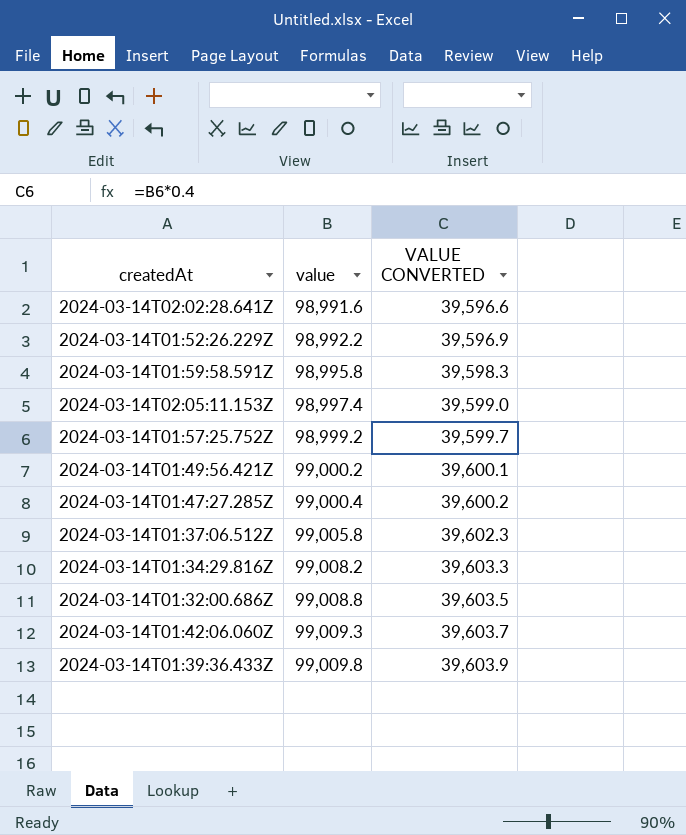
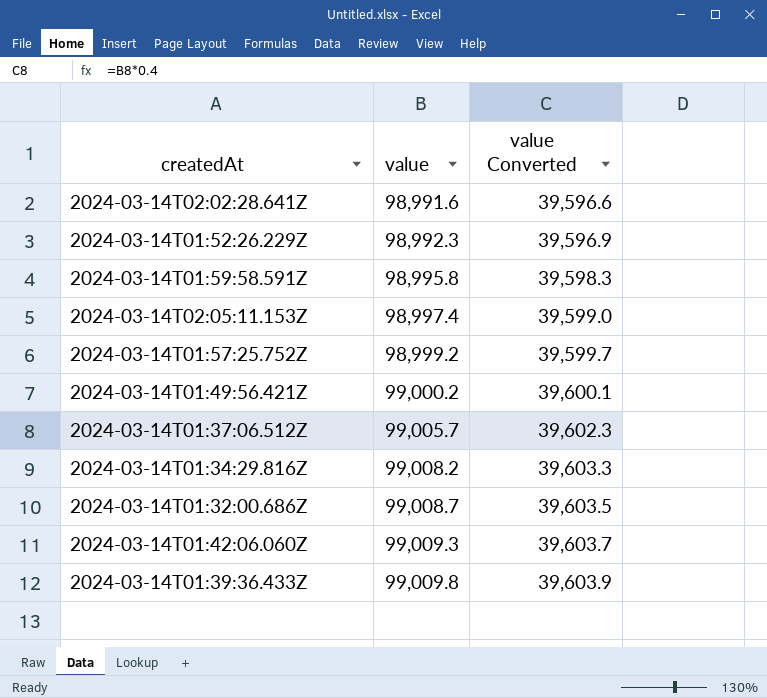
column name: VALUE CONVERTED -> value Converted
row 2024-03-14T01:47:27.285Z: 99,000.4 | 39,600.2 -> none
2024-03-14T01:52:26.229Z | value: 98,992.2 -> 98,992.3
2024-03-14T01:37:06.512Z | value: 99,005.8 -> 99,005.7
2024-03-14T01:32:00.686Z | value: 99,008.8 -> 99,008.7

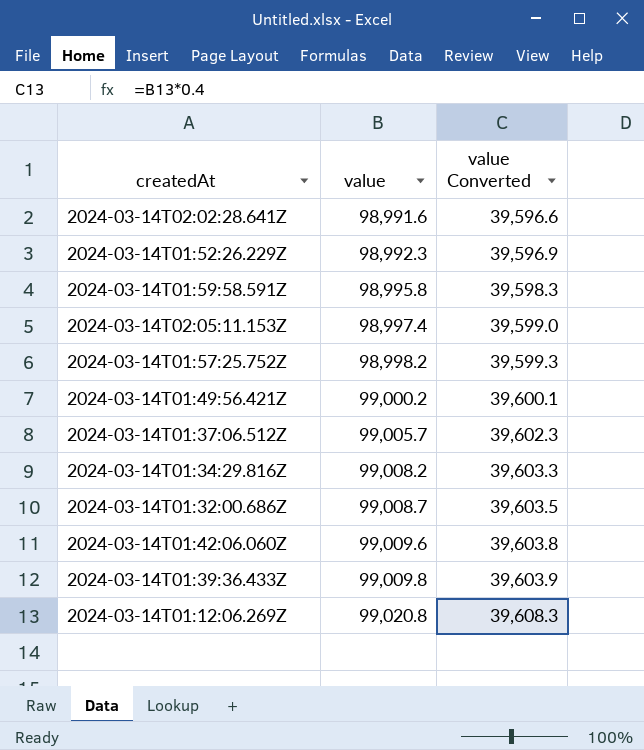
2024-03-14T01:57:25.752Z | value: 98,999.2 -> 98,998.2
2024-03-14T01:57:25.752Z | value Converted: 39,599.7 -> 39,599.3
2024-03-14T01:42:06.060Z | value: 99,009.3 -> 99,009.6
2024-03-14T01:42:06.060Z | value Converted: 39,603.7 -> 39,603.8
row 2024-03-14T01:12:06.269Z: none -> 99,020.8 | 39,608.3

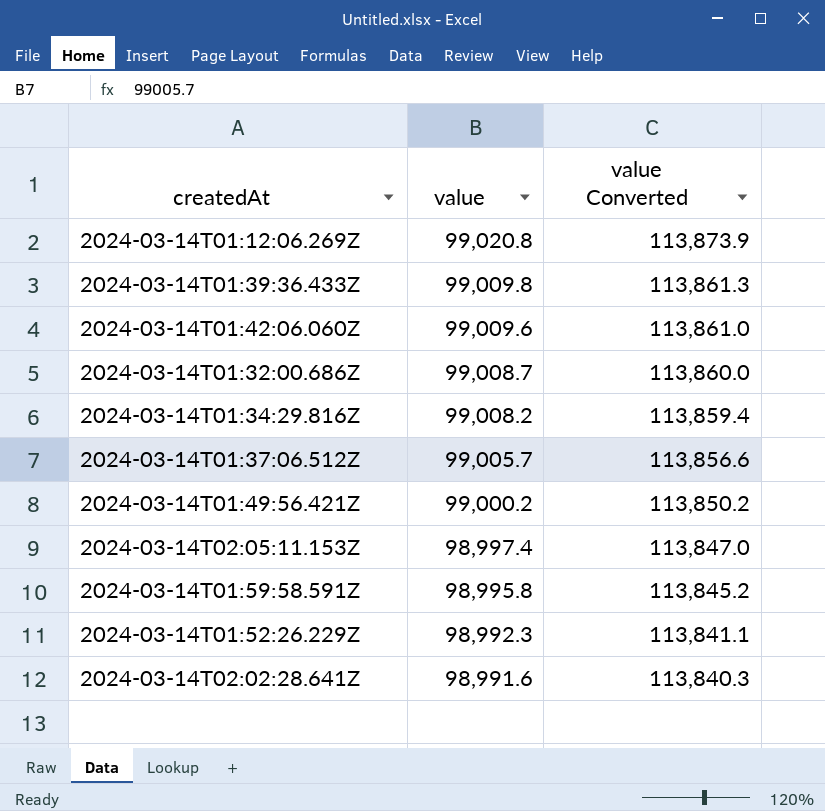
row order: value ascending -> value descending
column value Converted | formula: [value] * 0.4 -> [value] * 1.15
row 2024-03-14T01:57:25.752Z: 98,998.2 | 39,599.3 -> none

